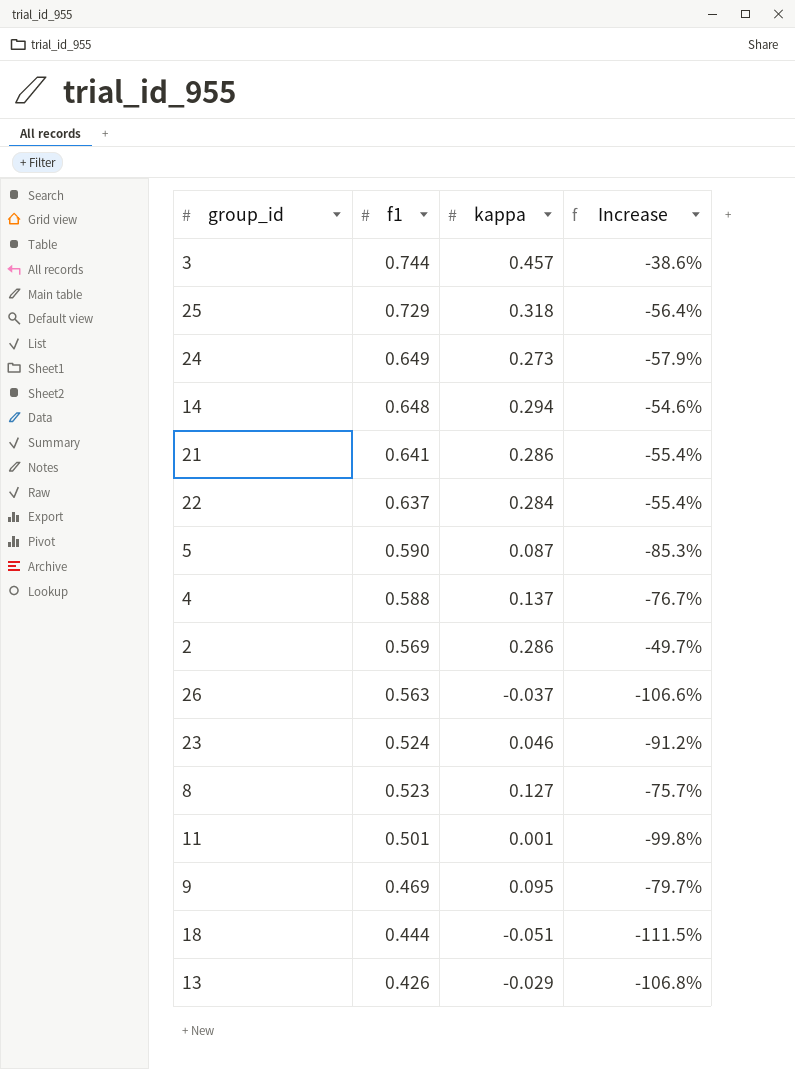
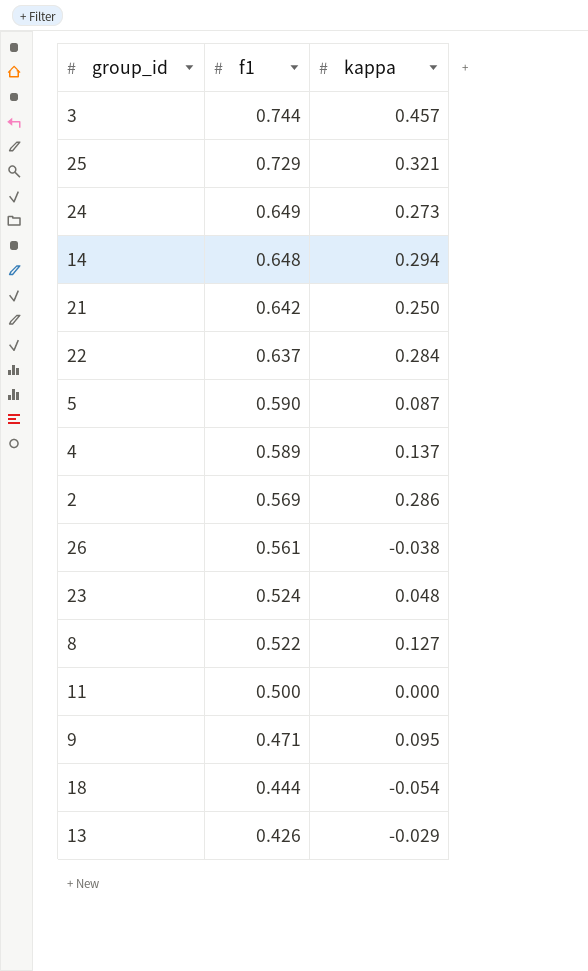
column Increase | formula: ([kappa] - [f1]) / [f1] -> none
25 | kappa: 0.318 -> 0.321
21 | f1: 0.641 -> 0.642
21 | kappa: 0.286 -> 0.250
4 | f1: 0.588 -> 0.589
26 | f1: 0.563 -> 0.561
26 | kappa: -0.037 -> -0.038
23 | kappa: 0.046 -> 0.048
8 | f1: 0.523 -> 0.522
11 | f1: 0.501 -> 0.500
11 | kappa: 0.001 -> 0.000
9 | f1: 0.469 -> 0.471
18 | kappa: -0.051 -> -0.054

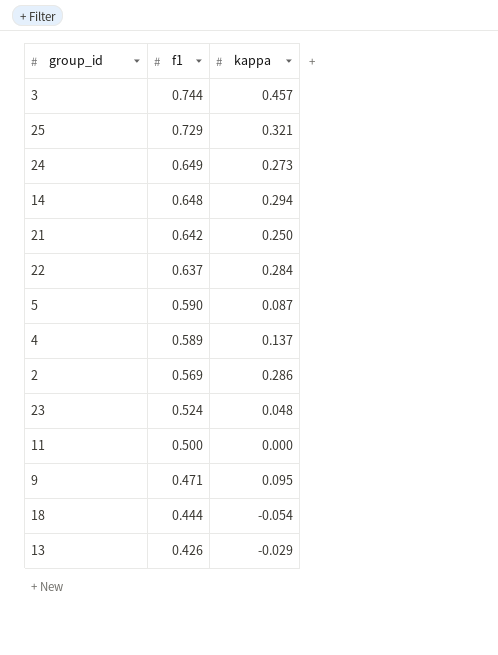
row 26: 0.561 | -0.038 -> none
row 8: 0.522 | 0.127 -> none

